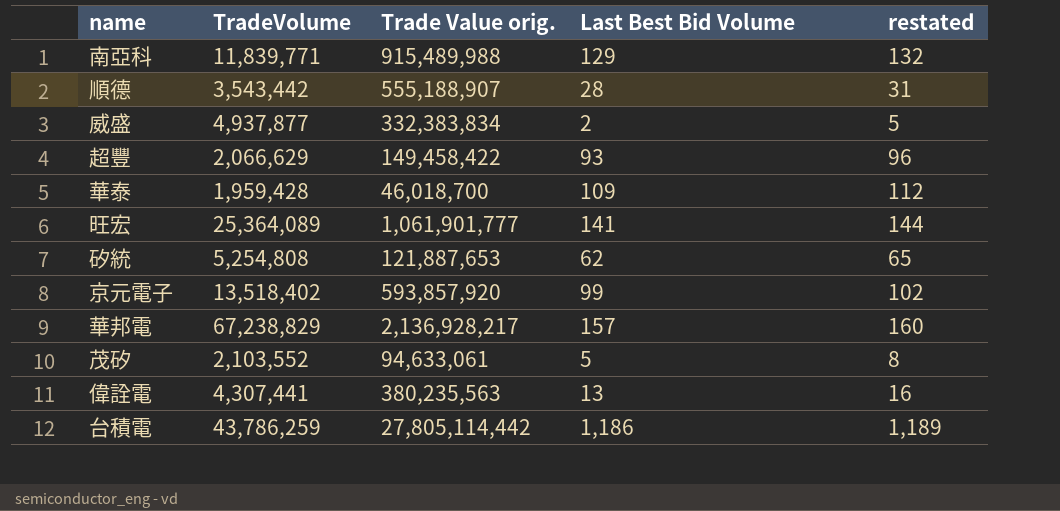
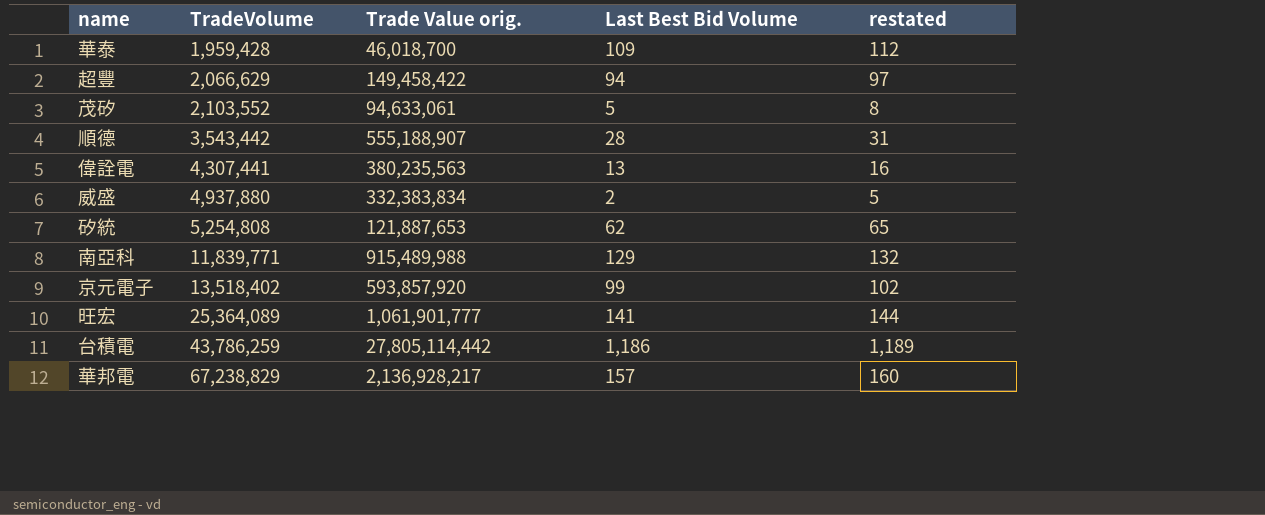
row order: none -> TradeVolume ascending
超豐 | Last Best Bid Volume: 93 -> 94
超豐 | restated: 96 -> 97
威盛 | TradeVolume: 4,937,877 -> 4,937,880

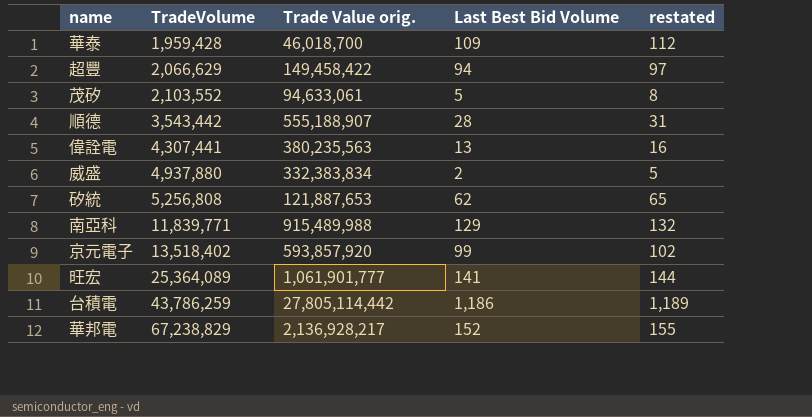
矽統 | TradeVolume: 5,254,808 -> 5,256,808
華邦電 | Last Best Bid Volume: 157 -> 152
華邦電 | restated: 160 -> 155

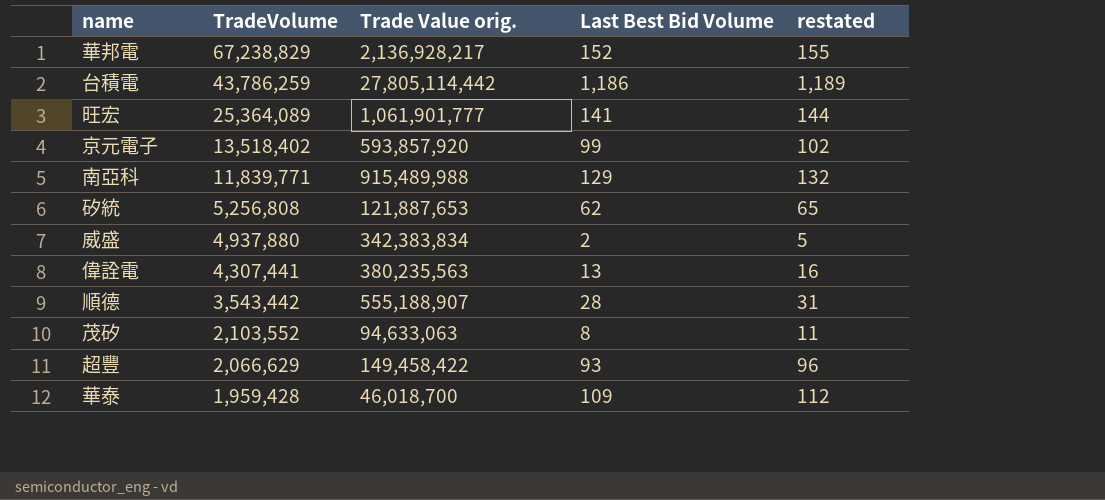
row order: TradeVolume ascending -> TradeVolume descending
威盛 | Trade Value orig.: 332,383,834 -> 342,383,834
茂矽 | Trade Value orig.: 94,633,061 -> 94,633,063
茂矽 | Last Best Bid Volume: 5 -> 8
茂矽 | restated: 8 -> 11
超豐 | Last Best Bid Volume: 94 -> 93
超豐 | restated: 97 -> 96

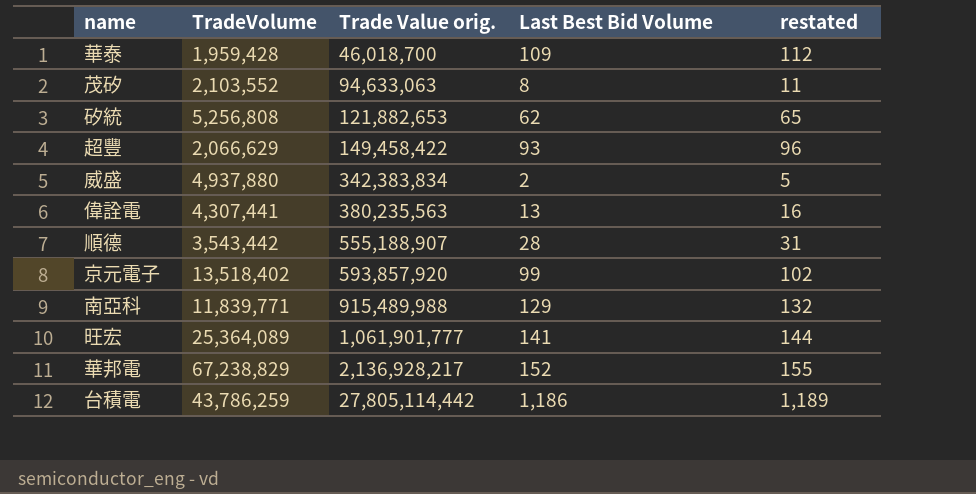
row order: TradeVolume descending -> Trade Value orig. ascending
矽統 | Trade Value orig.: 121,887,653 -> 121,882,653

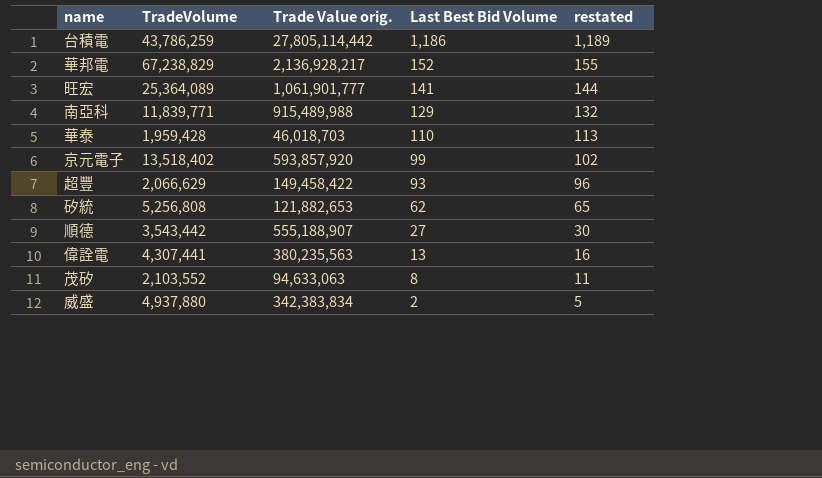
row order: Trade Value orig. ascending -> Last Best Bid Volume descending
華泰 | Trade Value orig.: 46,018,700 -> 46,018,703
華泰 | Last Best Bid Volume: 109 -> 110
華泰 | restated: 112 -> 113
順德 | Last Best Bid Volume: 28 -> 27
順德 | restated: 31 -> 30

